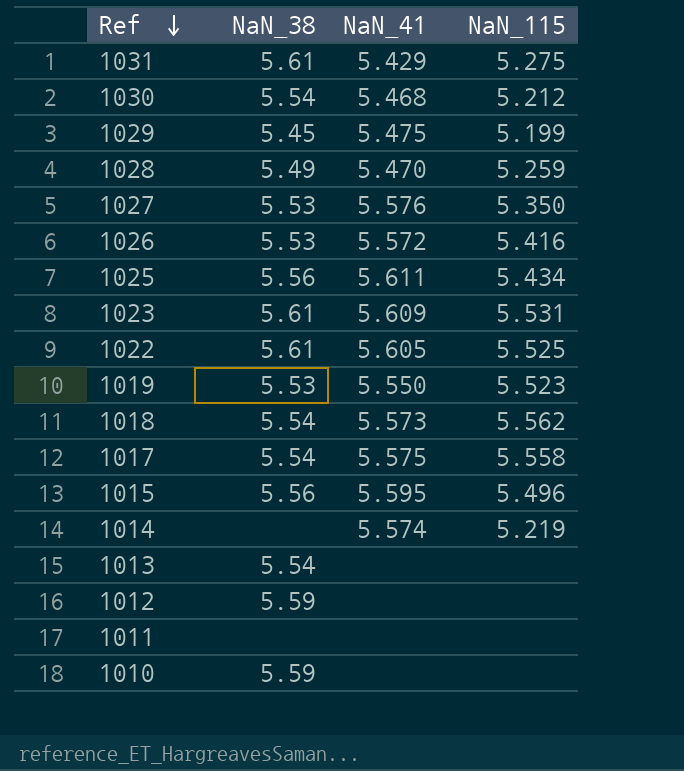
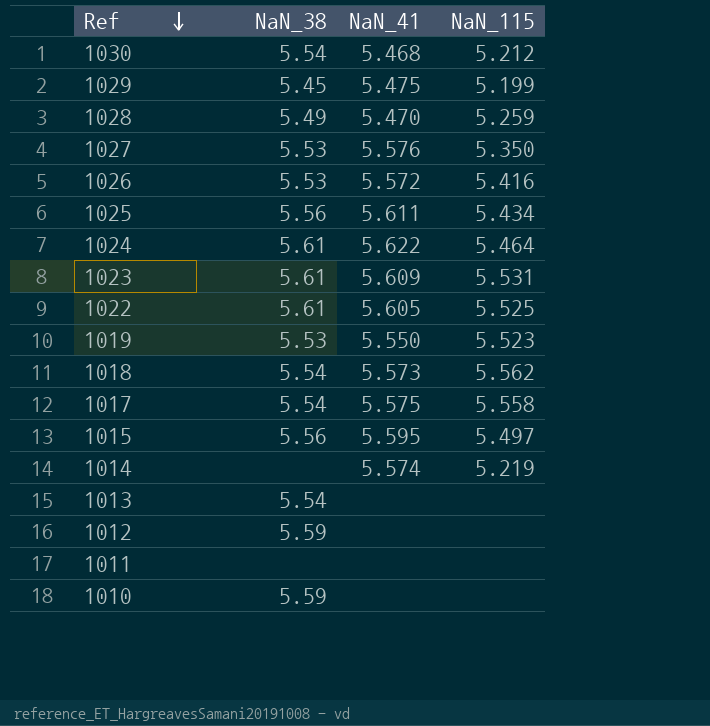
row 1031: 5.61 | 5.429 | 5.275 -> none
row 1024: none -> 5.61 | 5.622 | 5.464
1015 | NaN_115: 5.496 -> 5.497

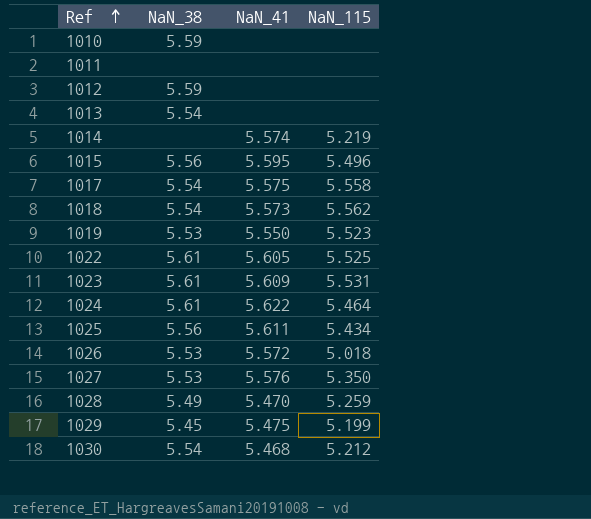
row order: Ref descending -> Ref ascending
1015 | NaN_115: 5.497 -> 5.496
1026 | NaN_115: 5.416 -> 5.018

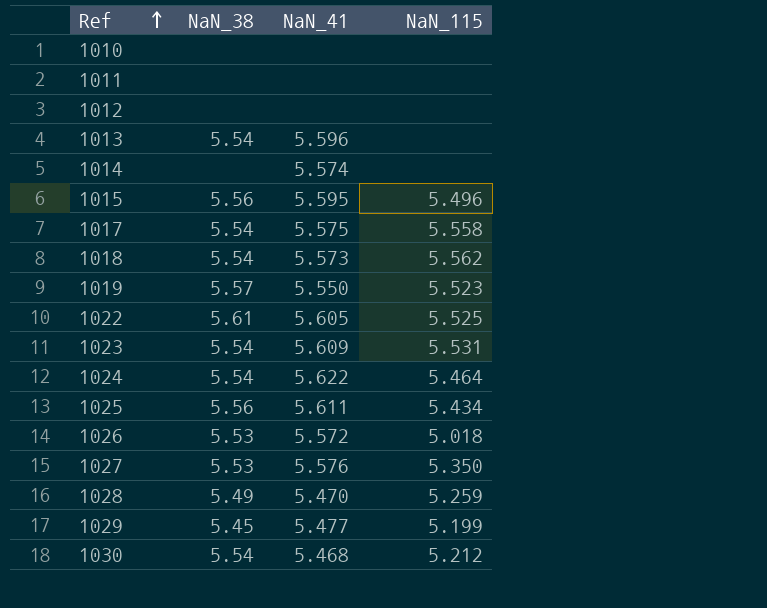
1010 | NaN_38: 5.59 -> none
1012 | NaN_38: 5.59 -> none
1013 | NaN_41: none -> 5.596
1014 | NaN_115: 5.219 -> none
1019 | NaN_38: 5.53 -> 5.57
1023 | NaN_38: 5.61 -> 5.54
1024 | NaN_38: 5.61 -> 5.54
1029 | NaN_41: 5.475 -> 5.477

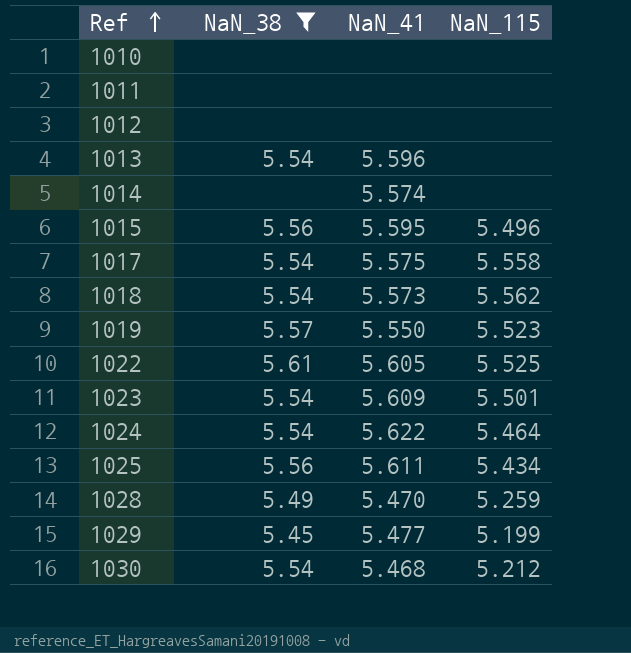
filter: none -> NaN_38 != 5.53
1023 | NaN_115: 5.531 -> 5.501

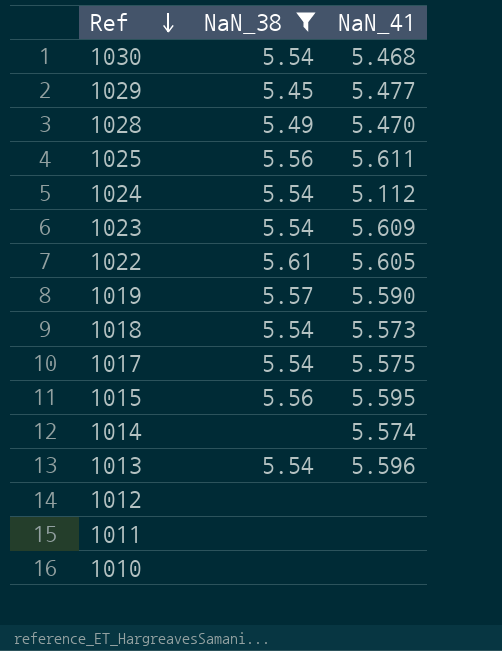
row order: Ref ascending -> Ref descending
column NaN_115 | position: 4 -> none
1024 | NaN_41: 5.622 -> 5.112
1019 | NaN_41: 5.550 -> 5.590

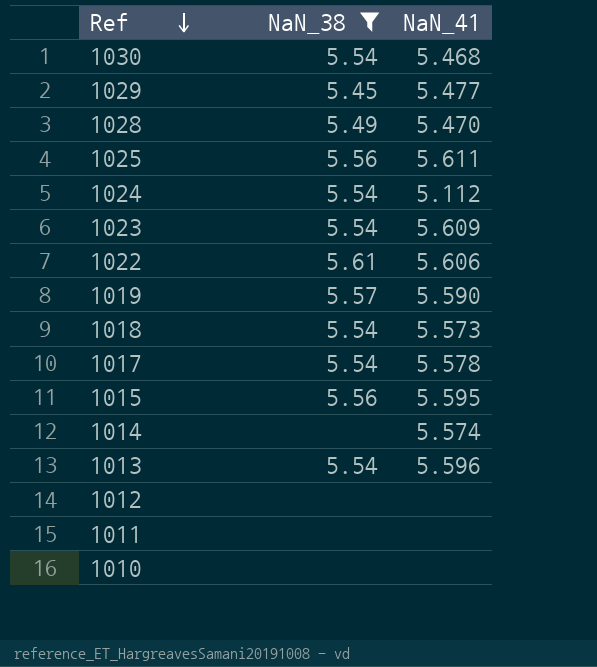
1022 | NaN_41: 5.605 -> 5.606
1017 | NaN_41: 5.575 -> 5.578

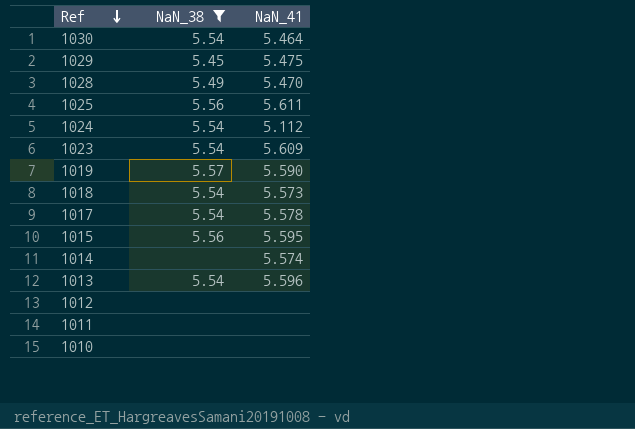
row 1022: 5.61 | 5.606 -> none
1030 | NaN_41: 5.468 -> 5.464
1029 | NaN_41: 5.477 -> 5.475

